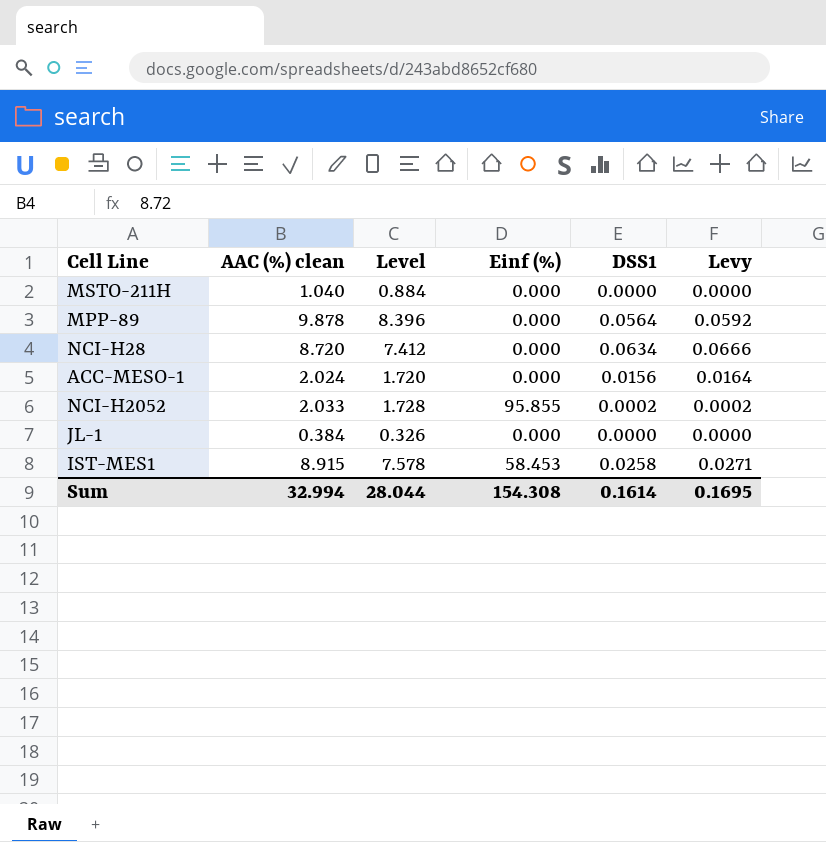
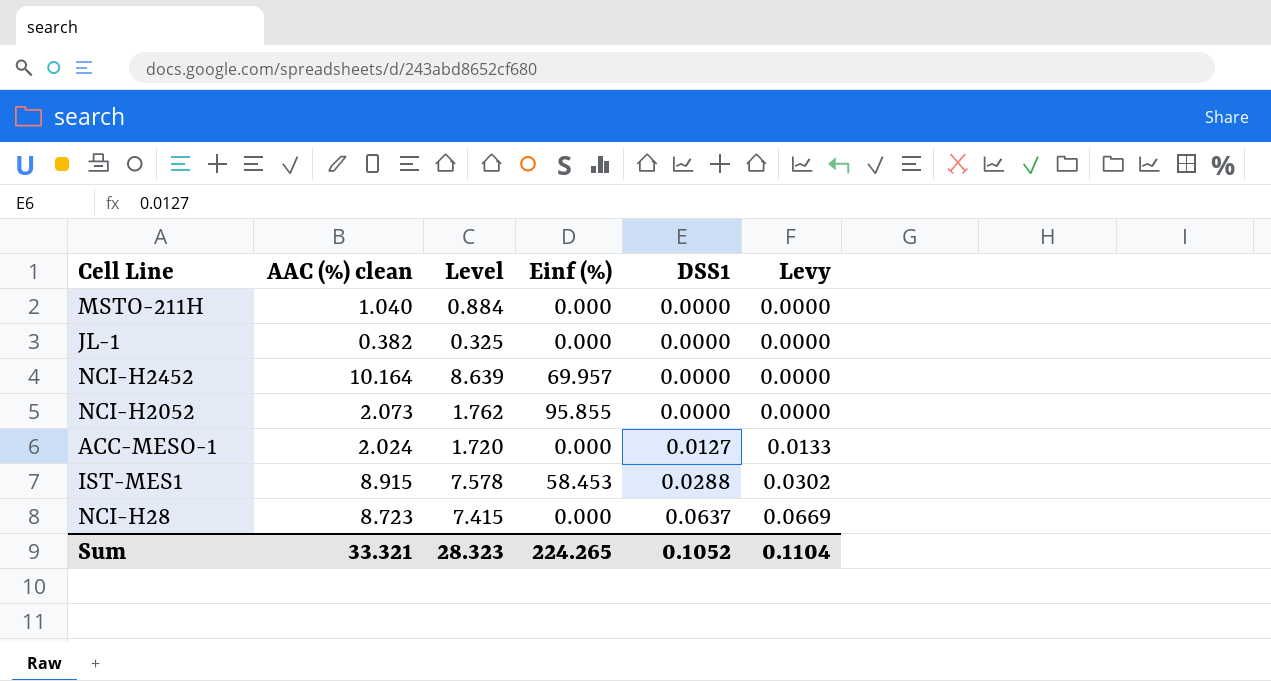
row order: none -> DSS1 ascending
row MPP-89: 9.878 | 8.396 | 0.000 | 0.0564 | 0.0592 -> none
JL-1 | AAC (%) clean: 0.384 -> 0.382
JL-1 | Level: 0.326 -> 0.325
row NCI-H2452: none -> 10.164 | 8.639 | 69.957 | 0.0000 | 0.0000
NCI-H2052 | AAC (%) clean: 2.033 -> 2.073
NCI-H2052 | Level: 1.728 -> 1.762
NCI-H2052 | DSS1: 0.0002 -> 0.0000
NCI-H2052 | Levy: 0.0002 -> 0.0000
ACC-MESO-1 | DSS1: 0.0156 -> 0.0127
ACC-MESO-1 | Levy: 0.0164 -> 0.0133
IST-MES1 | DSS1: 0.0258 -> 0.0288
IST-MES1 | Levy: 0.0271 -> 0.0302
NCI-H28 | AAC (%) clean: 8.720 -> 8.723
NCI-H28 | Level: 7.412 -> 7.415
NCI-H28 | DSS1: 0.0634 -> 0.0637
NCI-H28 | Levy: 0.0666 -> 0.0669
Sum | AAC (%) clean: 32.994 -> 33.321
Sum | Level: 28.044 -> 28.323
Sum | Einf (%): 154.308 -> 224.265
Sum | DSS1: 0.1614 -> 0.1052
Sum | Levy: 0.1695 -> 0.1104

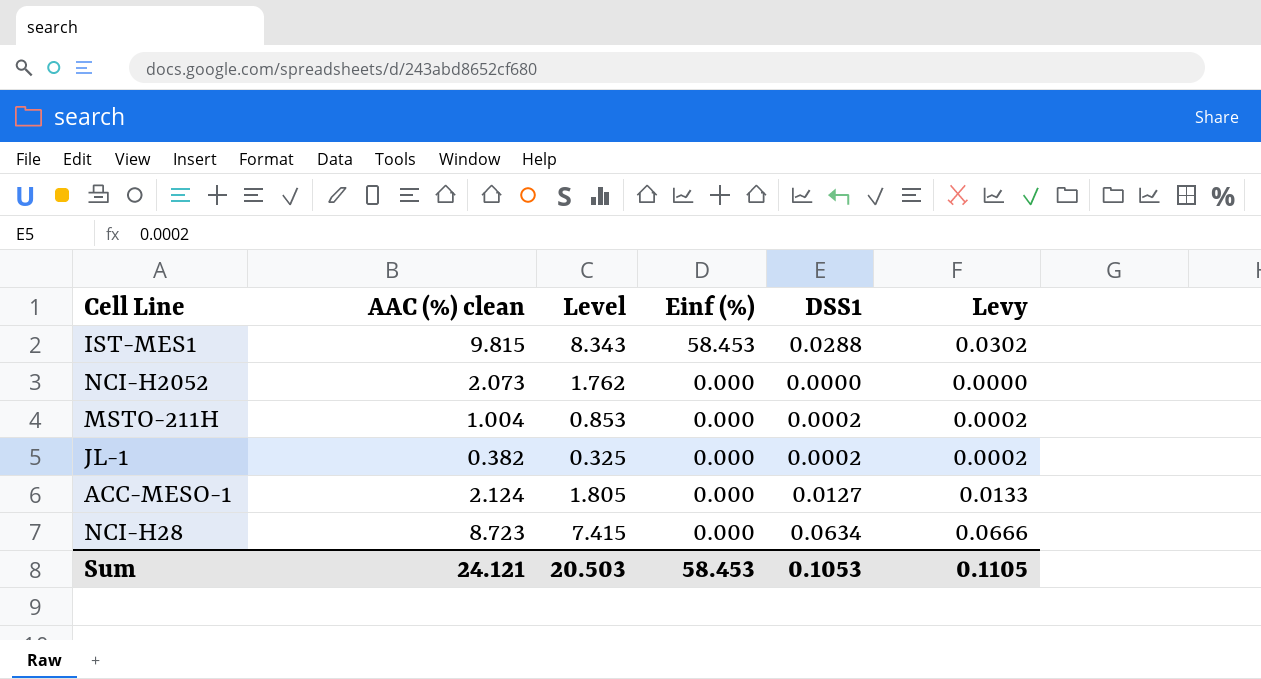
row order: DSS1 ascending -> Einf (%) descending
row NCI-H2452: 10.164 | 8.639 | 69.957 | 0.0000 | 0.0000 -> none
IST-MES1 | AAC (%) clean: 8.915 -> 9.815
IST-MES1 | Level: 7.578 -> 8.343
NCI-H2052 | Einf (%): 95.855 -> 0.000
MSTO-211H | AAC (%) clean: 1.040 -> 1.004
MSTO-211H | Level: 0.884 -> 0.853
MSTO-211H | DSS1: 0.0000 -> 0.0002
MSTO-211H | Levy: 0.0000 -> 0.0002
JL-1 | DSS1: 0.0000 -> 0.0002
JL-1 | Levy: 0.0000 -> 0.0002
ACC-MESO-1 | AAC (%) clean: 2.024 -> 2.124
ACC-MESO-1 | Level: 1.720 -> 1.805
NCI-H28 | DSS1: 0.0637 -> 0.0634
NCI-H28 | Levy: 0.0669 -> 0.0666
Sum | AAC (%) clean: 33.321 -> 24.121
Sum | Level: 28.323 -> 20.503
Sum | Einf (%): 224.265 -> 58.453
Sum | DSS1: 0.1052 -> 0.1053
Sum | Levy: 0.1104 -> 0.1105

